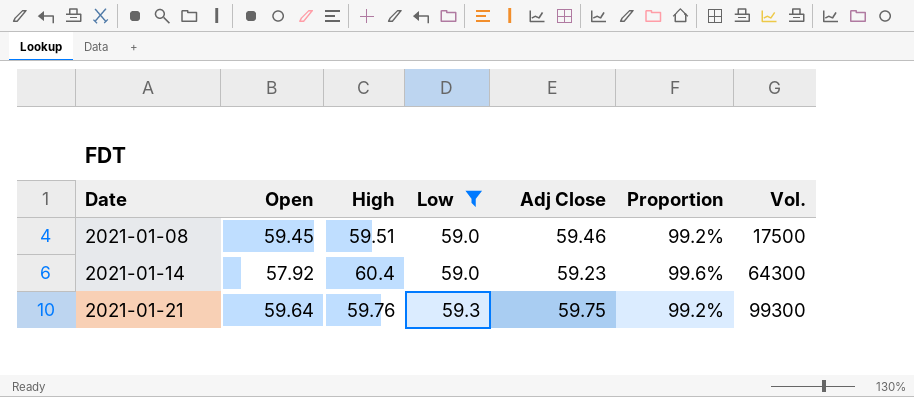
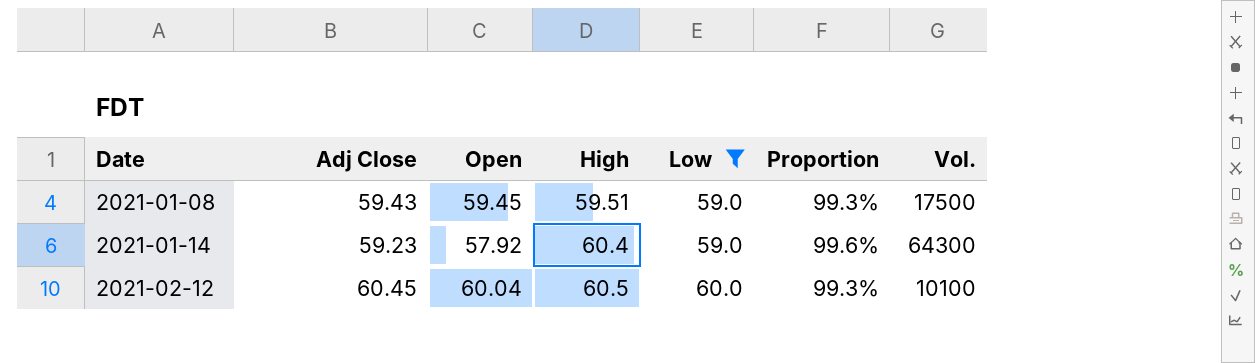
column Adj Close | position: 5 -> 2
row 2021-01-21: 59.64 | 59.76 | 59.3 | 59.75 | 99.2% | 99300 -> none
2021-01-08 | Adj Close: 59.46 -> 59.43
2021-01-08 | Proportion: 99.2% -> 99.3%
row 2021-02-12: none -> 60.45 | 60.04 | 60.5 | 60.0 | 99.3% | 10100

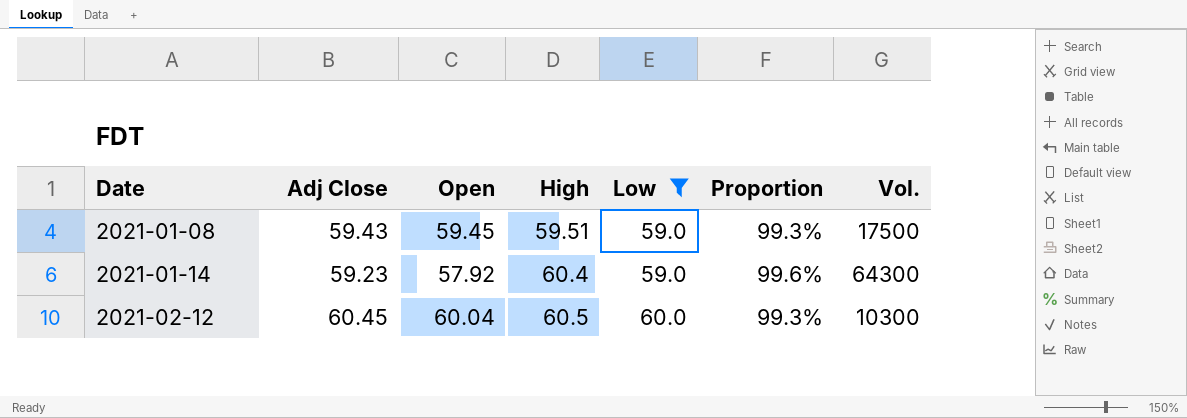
2021-02-12 | Vol.: 10100 -> 10300

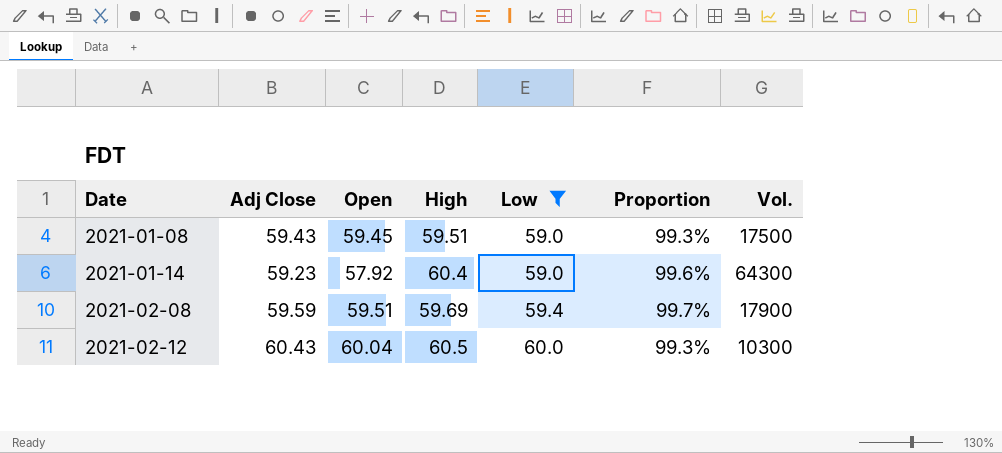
row 2021-02-08: none -> 59.59 | 59.51 | 59.69 | 59.4 | 99.7% | 17900
2021-02-12 | Adj Close: 60.45 -> 60.43

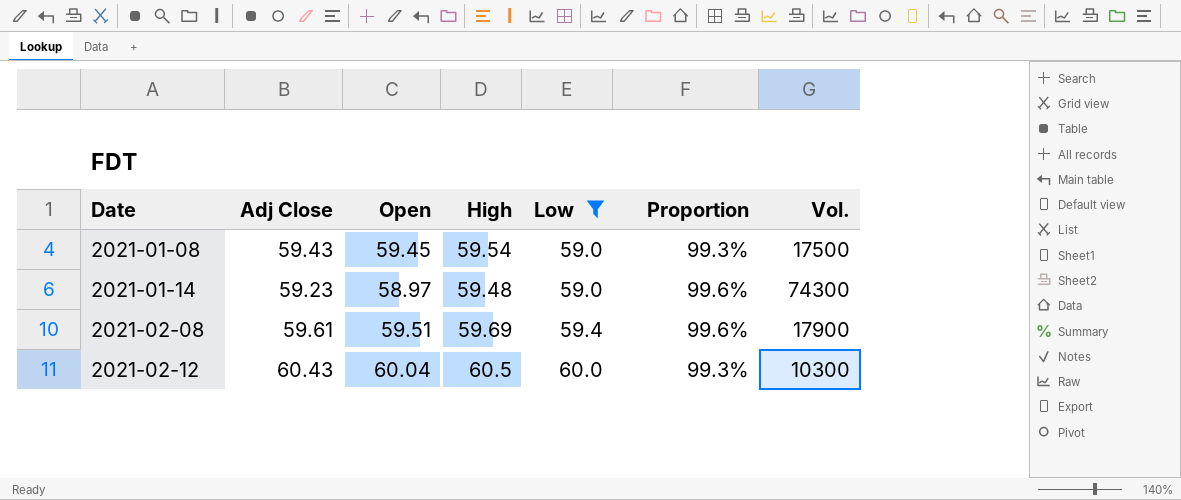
2021-01-08 | High: 59.51 -> 59.54
2021-01-14 | Open: 57.92 -> 58.97
2021-01-14 | High: 60.4 -> 59.48
2021-01-14 | Vol.: 64300 -> 74300
2021-02-08 | Adj Close: 59.59 -> 59.61
2021-02-08 | Proportion: 99.7% -> 99.6%

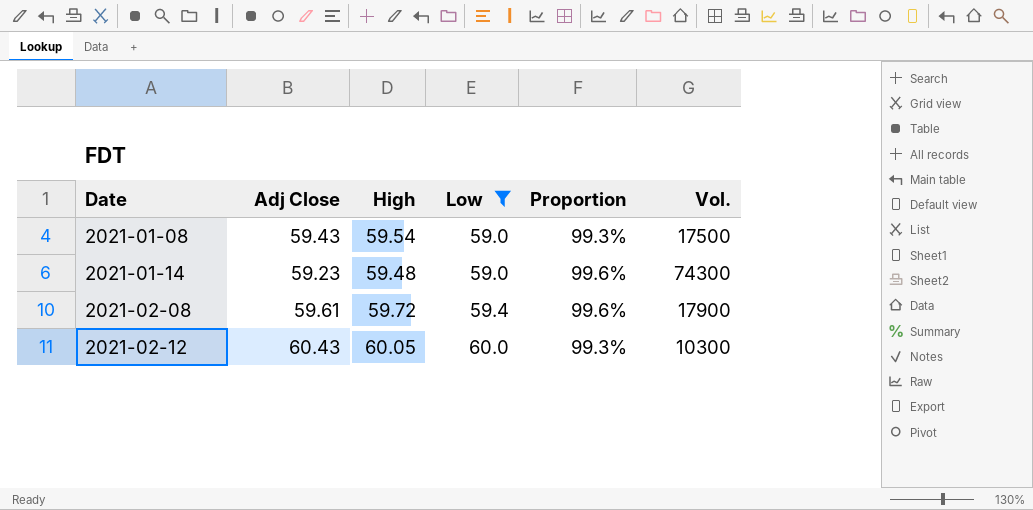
column Open | position: 3 -> none
2021-02-08 | High: 59.69 -> 59.72
2021-02-12 | High: 60.5 -> 60.05

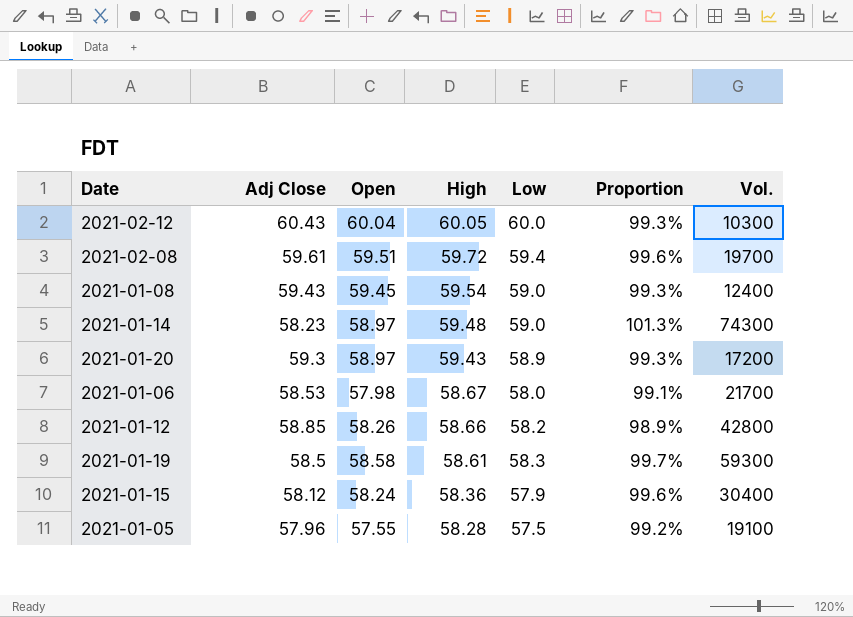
filter: Low >= 59.0 -> none
row order: Date ascending -> High descending
column Open | position: none -> 3
2021-02-08 | Vol.: 17900 -> 19700
2021-01-08 | Vol.: 17500 -> 12400
2021-01-14 | Adj Close: 59.23 -> 58.23
2021-01-14 | Proportion: 99.6% -> 101.3%

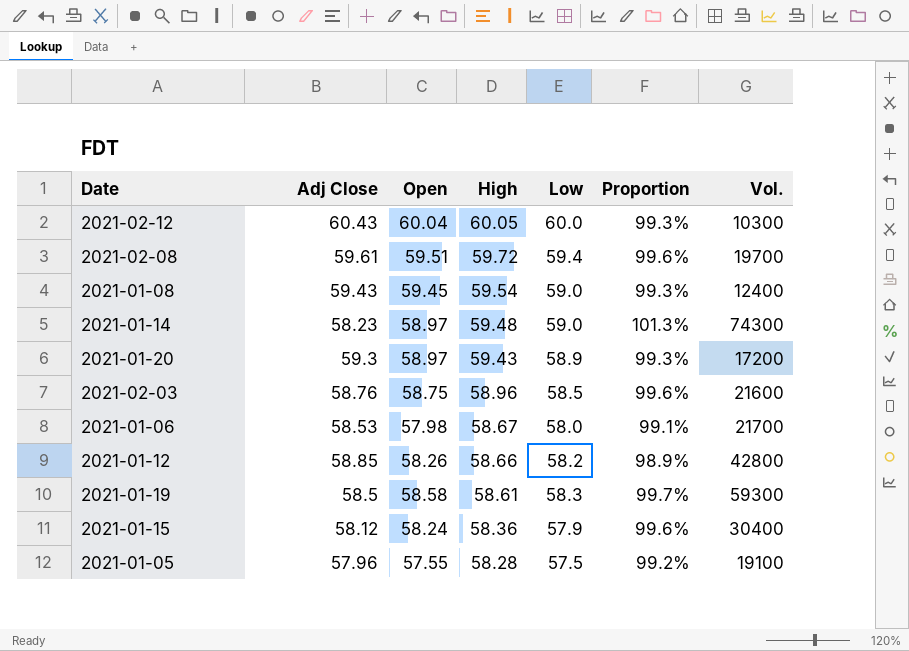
row 2021-02-03: none -> 58.76 | 58.75 | 58.96 | 58.5 | 99.6% | 21600

